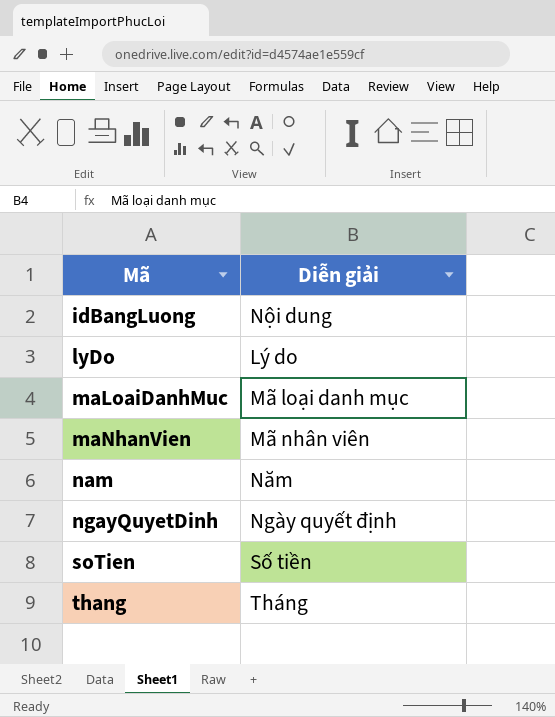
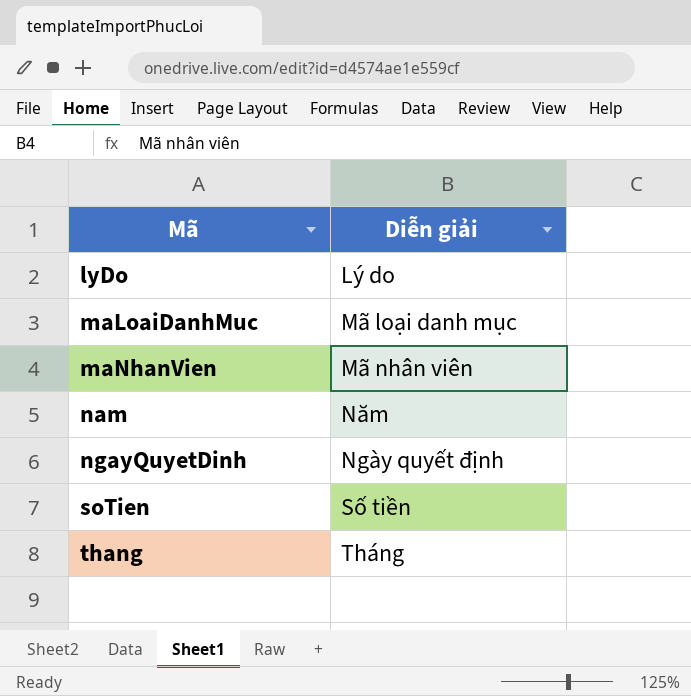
row idBangLuong: Nội dung -> none

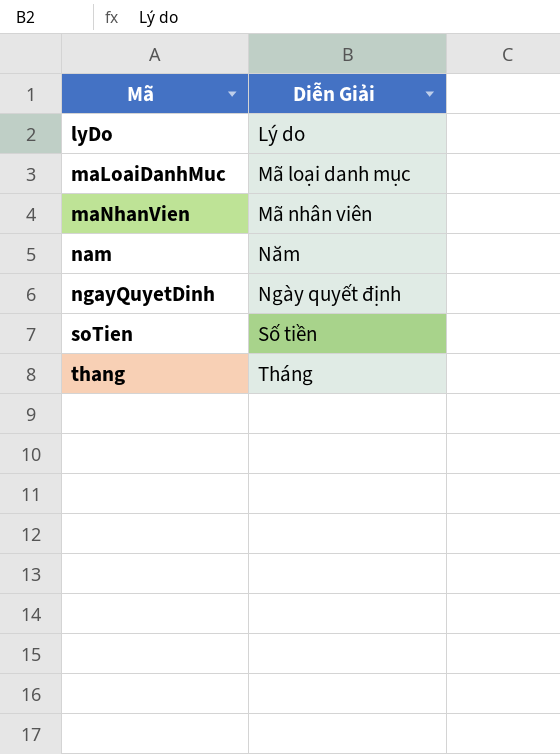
column name: Diễn giải -> Diễn Giải

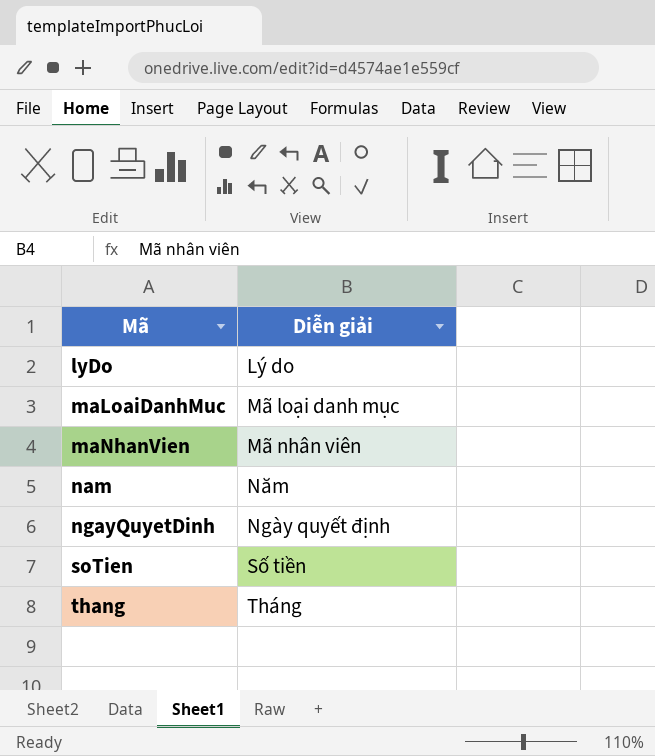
column name: Diễn Giải -> Diễn giải

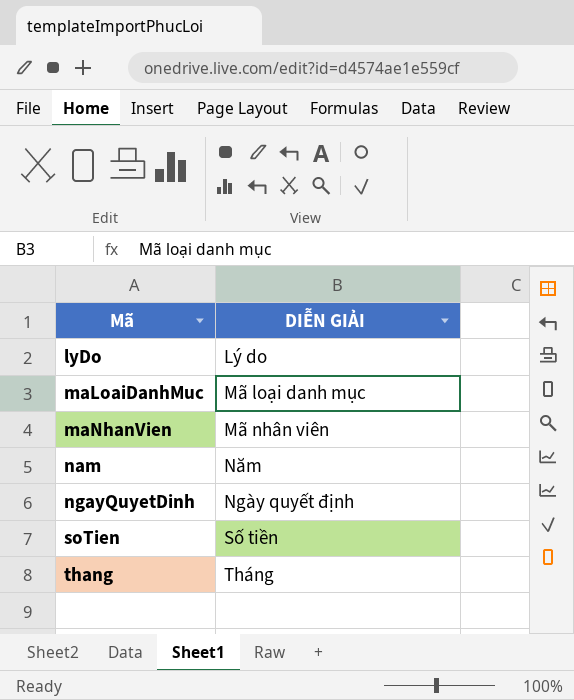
column name: Diễn giải -> DIỄN GIẢI

